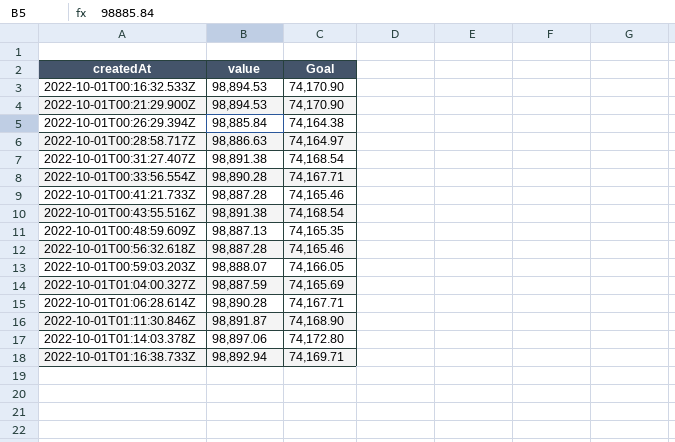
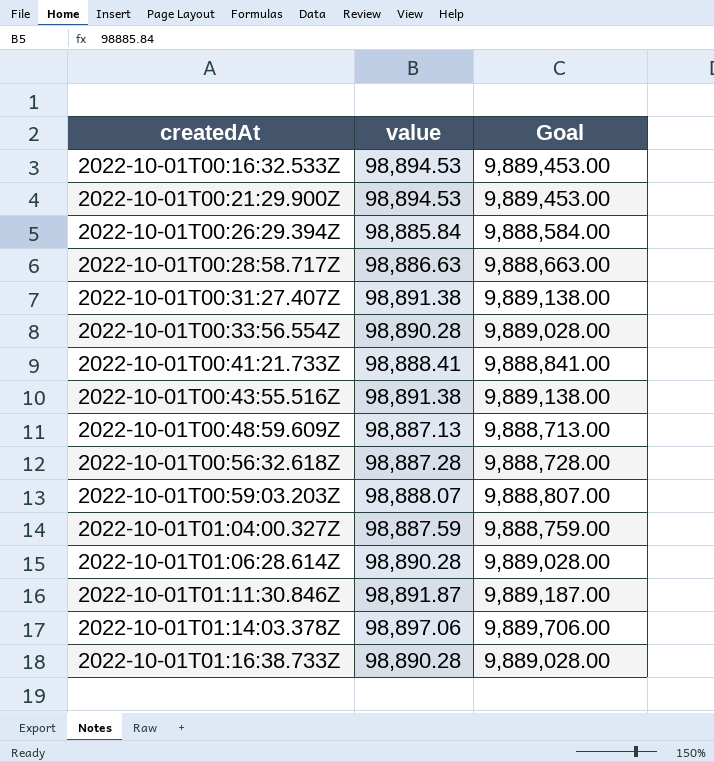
column Goal | formula: [value] * 0.75 -> [value] * 100
2022-10-01T00:41:21.733Z | value: 98,887.28 -> 98,888.41
2022-10-01T01:16:38.733Z | value: 98,892.94 -> 98,890.28

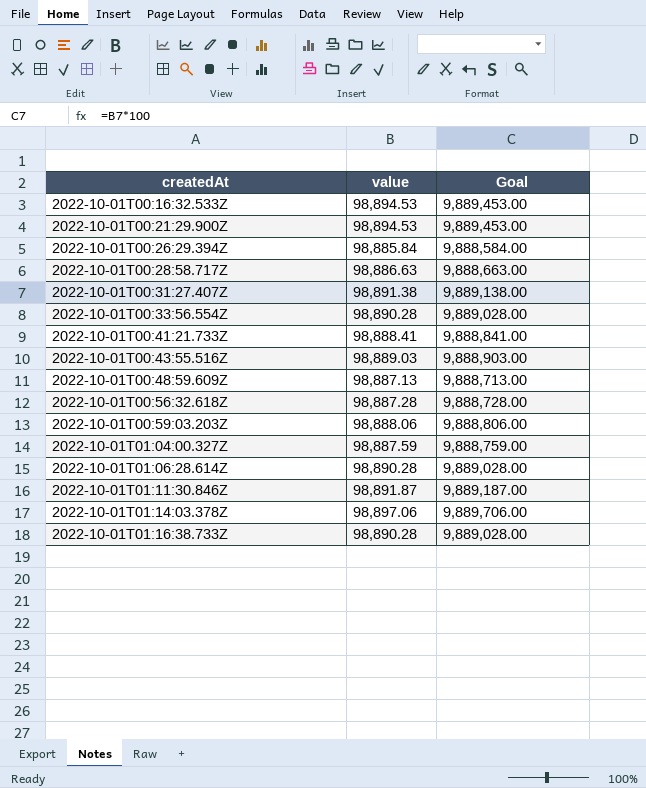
2022-10-01T00:43:55.516Z | value: 98,891.38 -> 98,889.03
2022-10-01T00:43:55.516Z | Goal: 9,889,138.00 -> 9,888,903.00
2022-10-01T00:59:03.203Z | value: 98,888.07 -> 98,888.06
2022-10-01T00:59:03.203Z | Goal: 9,888,807.00 -> 9,888,806.00

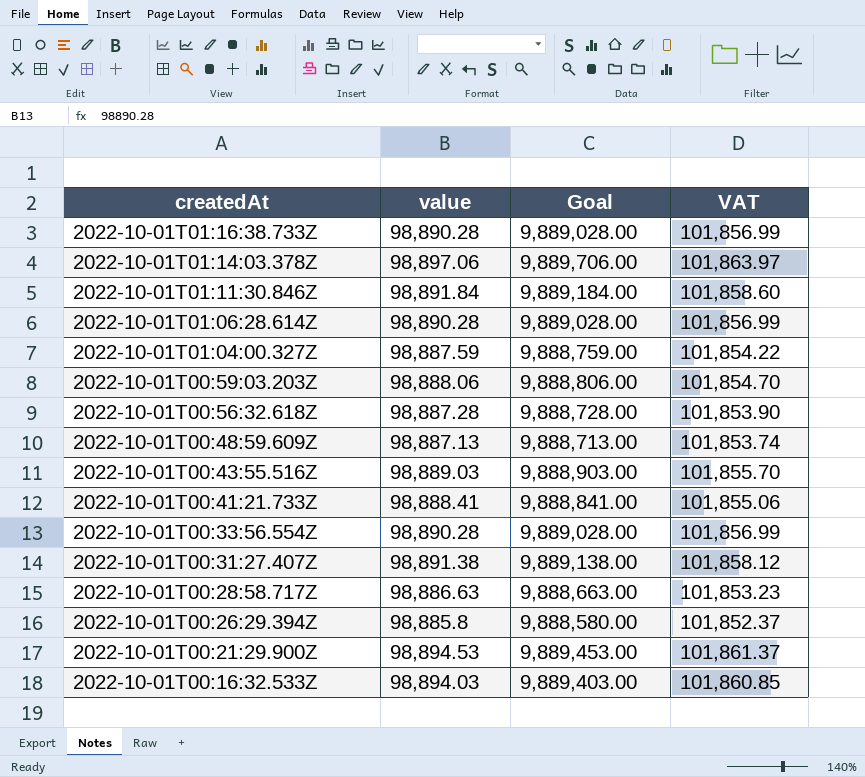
row order: createdAt ascending -> createdAt descending
column VAT | formula: none -> [value] * 1.03
2022-10-01T01:11:30.846Z | value: 98,891.87 -> 98,891.84
2022-10-01T01:11:30.846Z | Goal: 9,889,187.00 -> 9,889,184.00
2022-10-01T00:26:29.394Z | value: 98,885.84 -> 98,885.8
2022-10-01T00:26:29.394Z | Goal: 9,888,584.00 -> 9,888,580.00
2022-10-01T00:16:32.533Z | value: 98,894.53 -> 98,894.03
2022-10-01T00:16:32.533Z | Goal: 9,889,453.00 -> 9,889,403.00

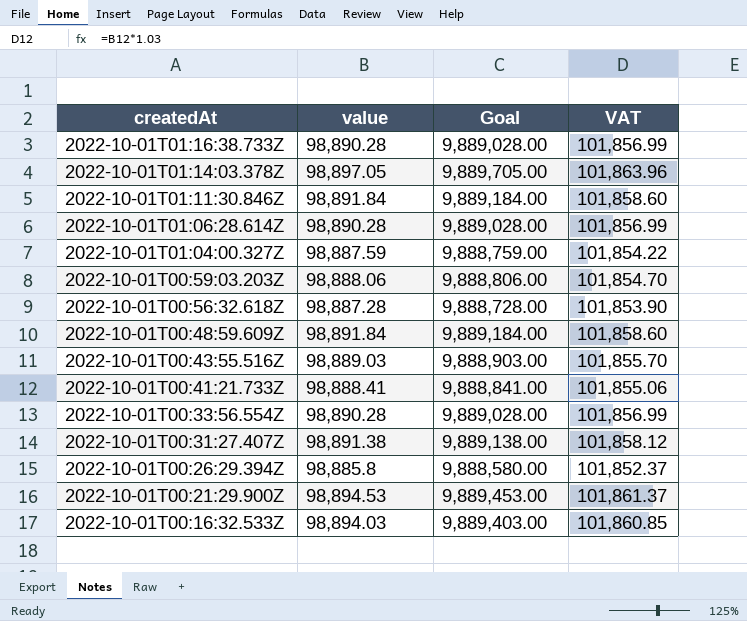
row 2022-10-01T00:28:58.717Z: 98,886.63 | 9,888,663.00 | 101,853.23 -> none
2022-10-01T01:14:03.378Z | value: 98,897.06 -> 98,897.05
2022-10-01T01:14:03.378Z | Goal: 9,889,706.00 -> 9,889,705.00
2022-10-01T01:14:03.378Z | VAT: 101,863.97 -> 101,863.96
2022-10-01T00:48:59.609Z | value: 98,887.13 -> 98,891.84
2022-10-01T00:48:59.609Z | Goal: 9,888,713.00 -> 9,889,184.00
2022-10-01T00:48:59.609Z | VAT: 101,853.74 -> 101,858.60

